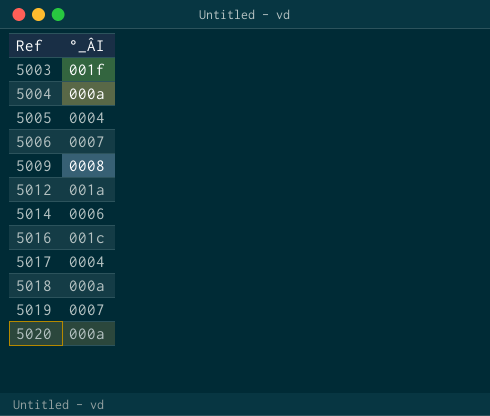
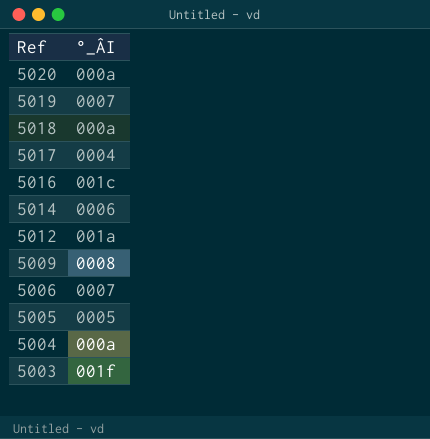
row order: Ref ascending -> Ref descending
5005 | °_ÂI: 0004 -> 0005

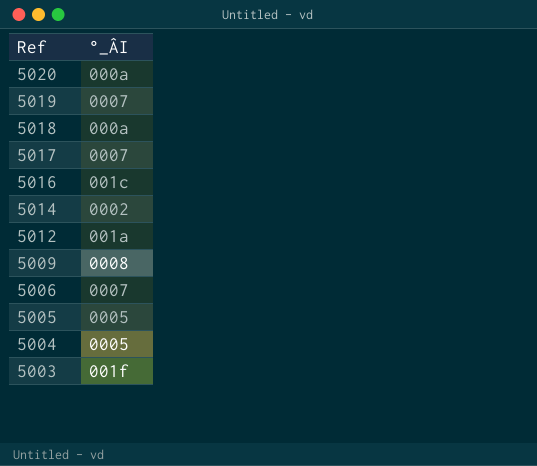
5017 | °_ÂI: 0004 -> 0007
5014 | °_ÂI: 0006 -> 0002
5004 | °_ÂI: 000a -> 0005

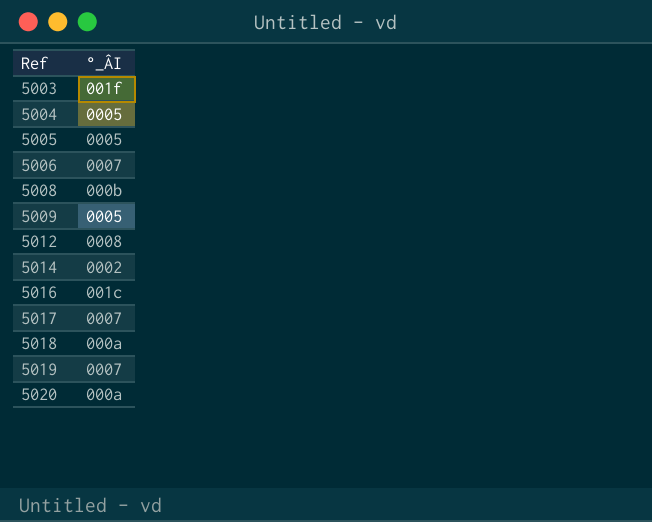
row order: Ref descending -> Ref ascending
row 5008: none -> 000b
5009 | °_ÂI: 0008 -> 0005
5012 | °_ÂI: 001a -> 0008

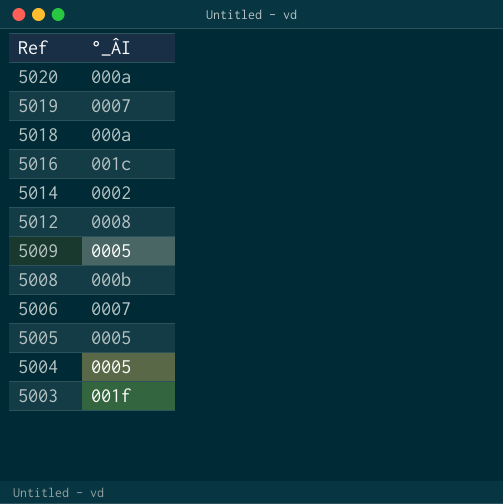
row order: Ref ascending -> Ref descending
row 5017: 0007 -> none

